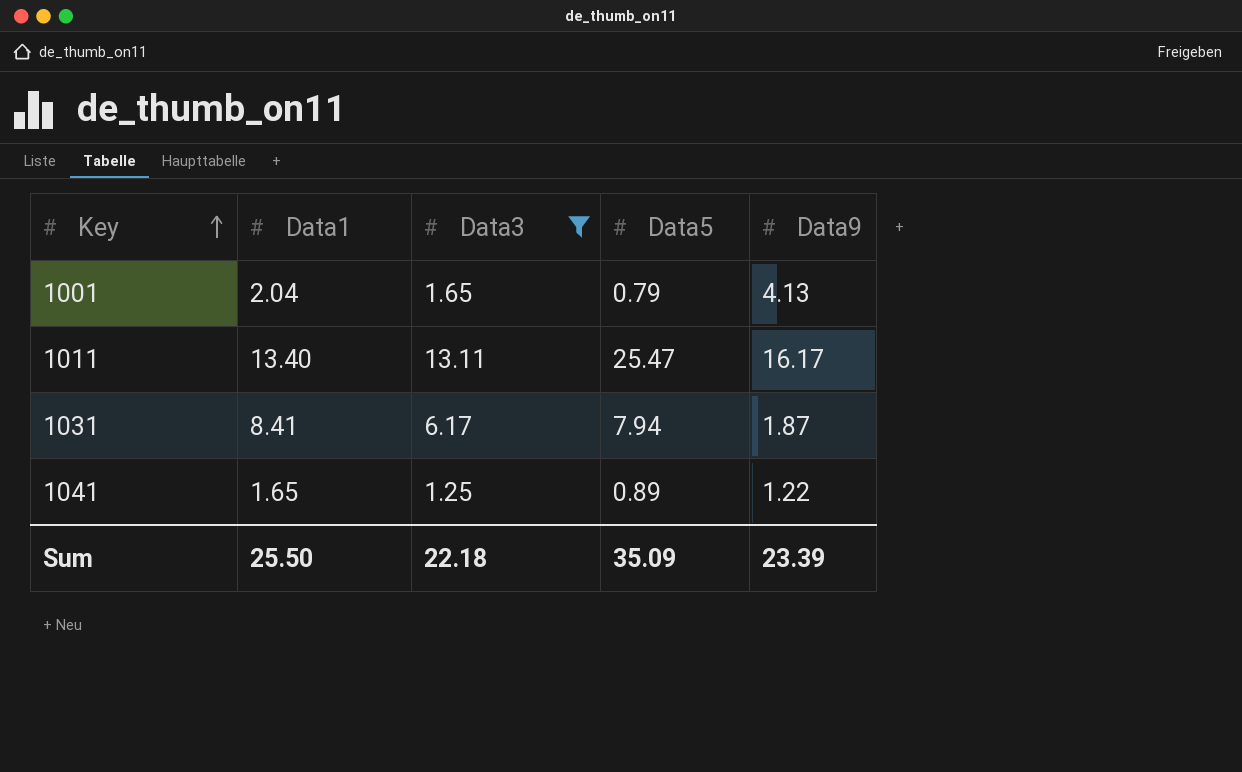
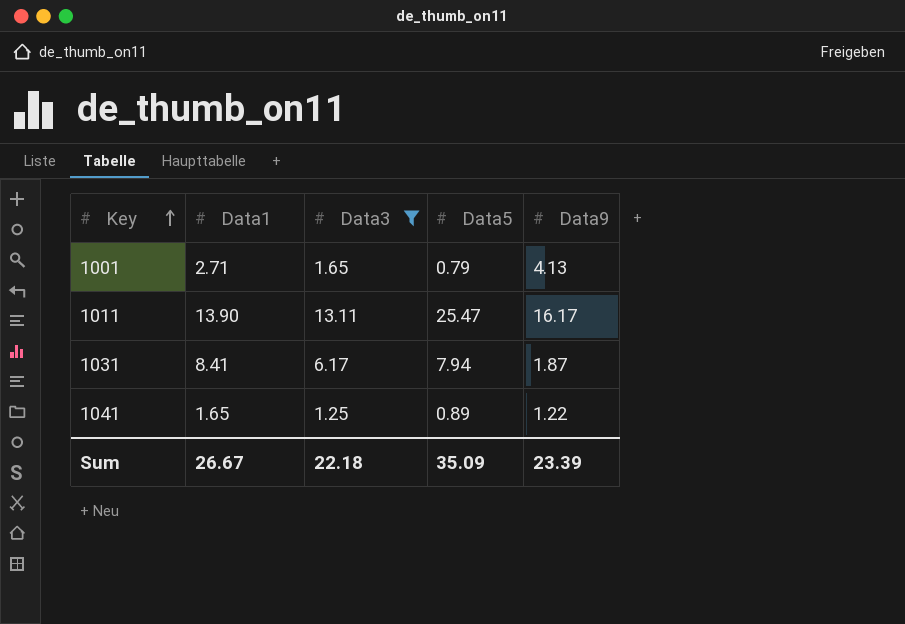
1001 | Data1: 2.04 -> 2.71
1011 | Data1: 13.40 -> 13.90
Sum | Data1: 25.50 -> 26.67

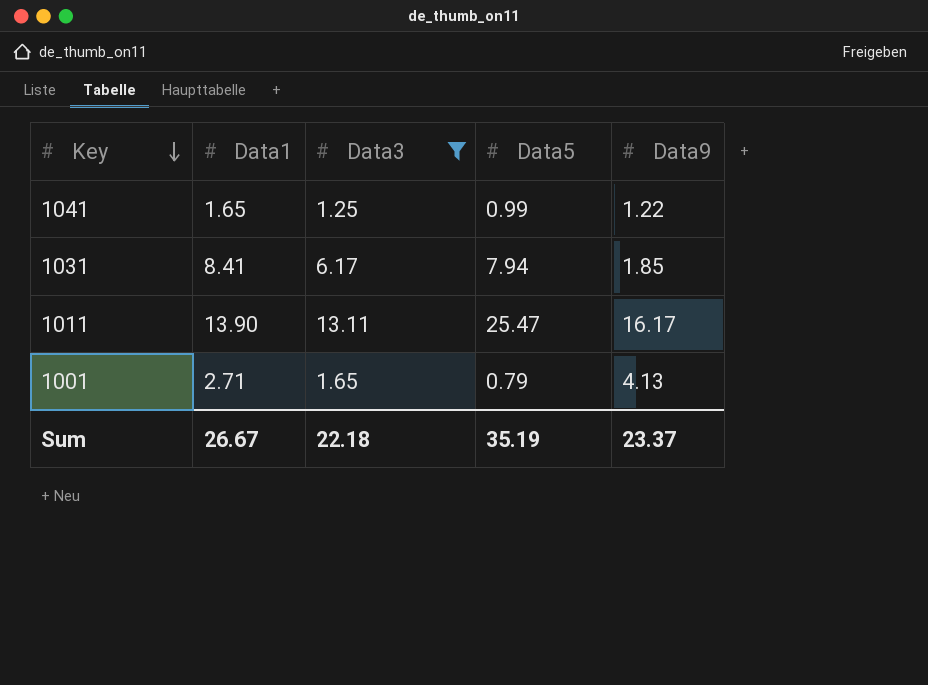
row order: Key ascending -> Key descending
1041 | Data5: 0.89 -> 0.99
1031 | Data9: 1.87 -> 1.85
Sum | Data5: 35.09 -> 35.19
Sum | Data9: 23.39 -> 23.37

